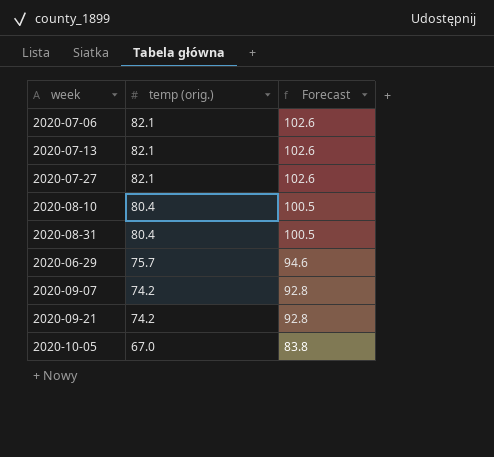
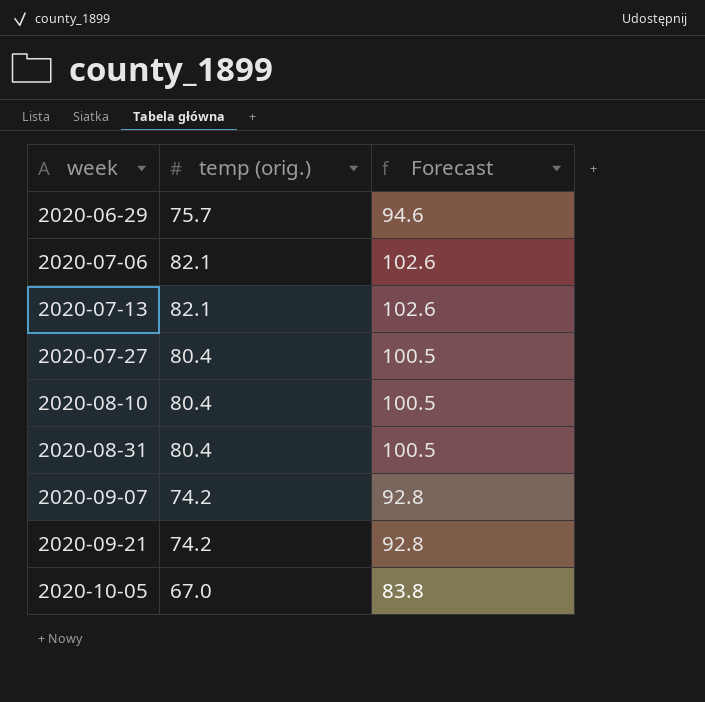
row order: temp (orig.) descending -> week ascending
2020-07-27 | temp (orig.): 82.1 -> 80.4
2020-07-27 | Forecast: 102.6 -> 100.5

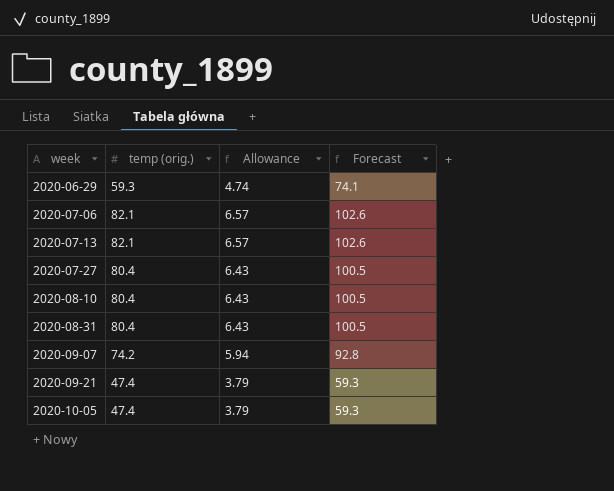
column Allowance | formula: none -> [temp (orig.)] * 0.08
2020-06-29 | temp (orig.): 75.7 -> 59.3
2020-06-29 | Forecast: 94.6 -> 74.1
2020-09-21 | temp (orig.): 74.2 -> 47.4
2020-09-21 | Forecast: 92.8 -> 59.3
2020-10-05 | temp (orig.): 67.0 -> 47.4
2020-10-05 | Forecast: 83.8 -> 59.3

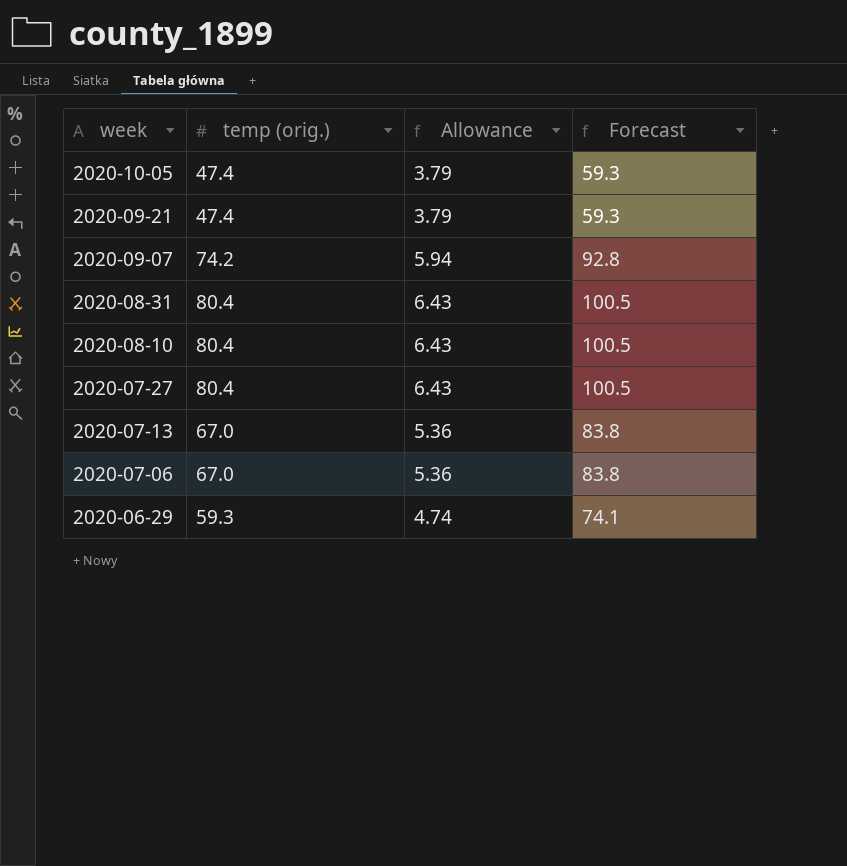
row order: week ascending -> week descending
2020-07-13 | temp (orig.): 82.1 -> 67.0
2020-07-13 | Allowance: 6.57 -> 5.36
2020-07-13 | Forecast: 102.6 -> 83.8
2020-07-06 | temp (orig.): 82.1 -> 67.0
2020-07-06 | Allowance: 6.57 -> 5.36
2020-07-06 | Forecast: 102.6 -> 83.8

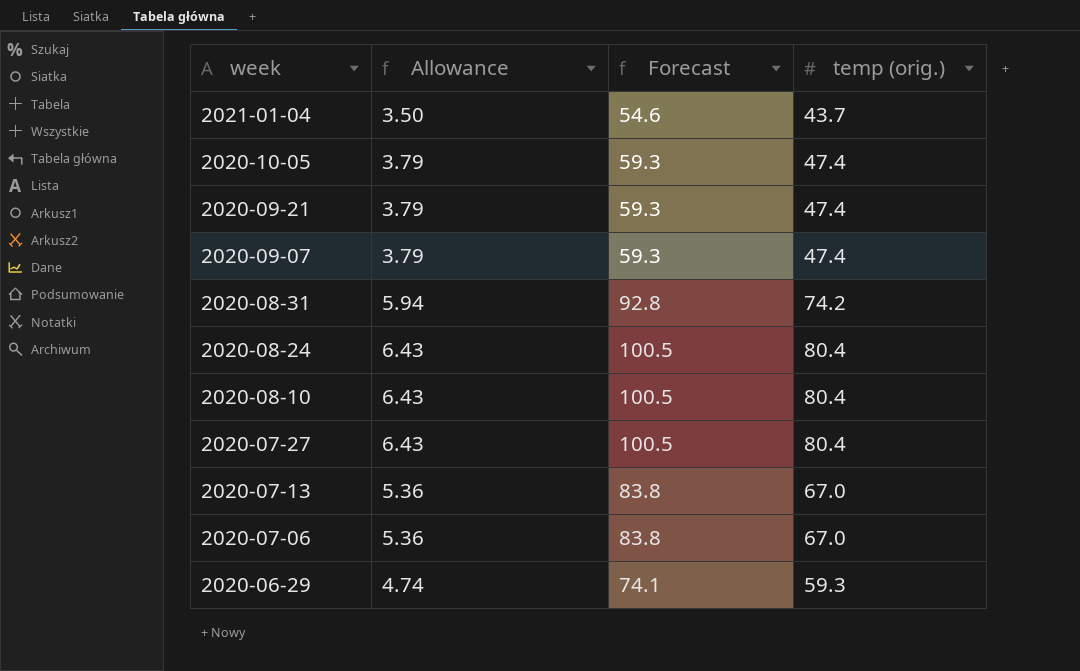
column temp (orig.) | position: 2 -> 4
row 2021-01-04: none -> 3.50 | 54.6 | 43.7
2020-09-07 | Allowance: 5.94 -> 3.79
2020-09-07 | Forecast: 92.8 -> 59.3
2020-09-07 | temp (orig.): 74.2 -> 47.4
2020-08-31 | Allowance: 6.43 -> 5.94
2020-08-31 | Forecast: 100.5 -> 92.8
2020-08-31 | temp (orig.): 80.4 -> 74.2
row 2020-08-24: none -> 6.43 | 100.5 | 80.4

